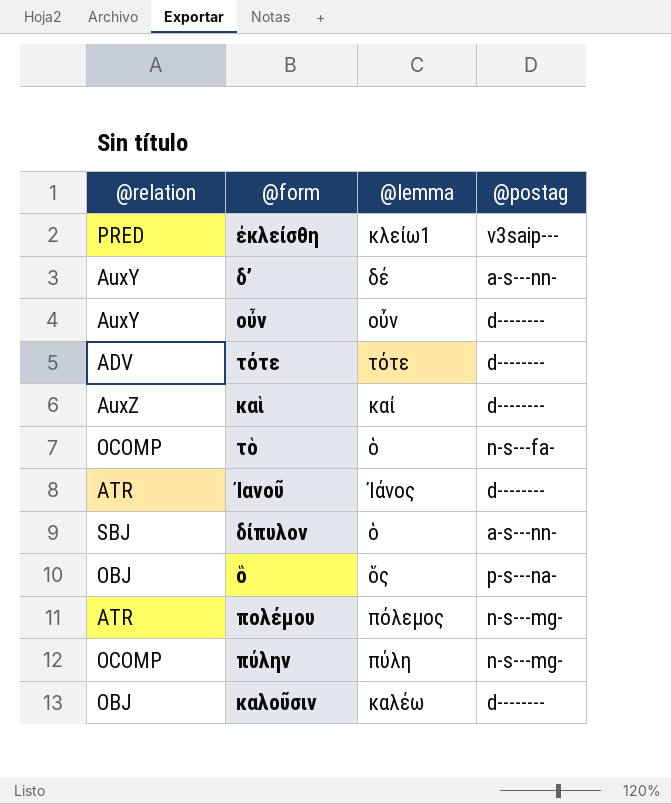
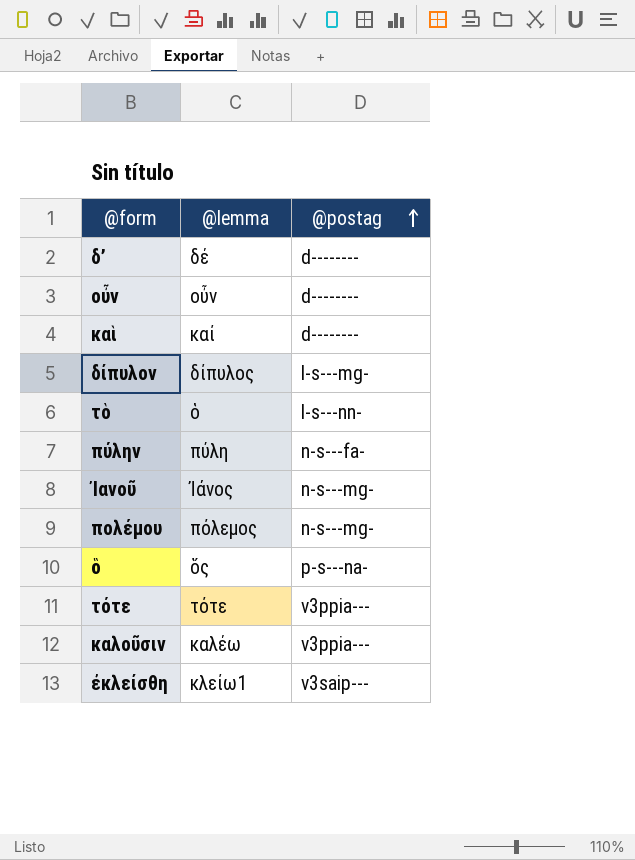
row order: none -> @postag ascending
column @relation | position: 1 -> none
δʼ | @postag: a-s---nn- -> d--------
δίπυλον | @lemma: ὁ -> δίπυλος
δίπυλον | @postag: a-s---nn- -> l-s---mg-
τὸ | @postag: n-s---fa- -> l-s---nn-
πύλην | @postag: n-s---mg- -> n-s---fa-
Ἰανοῦ | @postag: d-------- -> n-s---mg-
τότε | @postag: d-------- -> v3ppia---
καλοῦσιν | @postag: d-------- -> v3ppia---

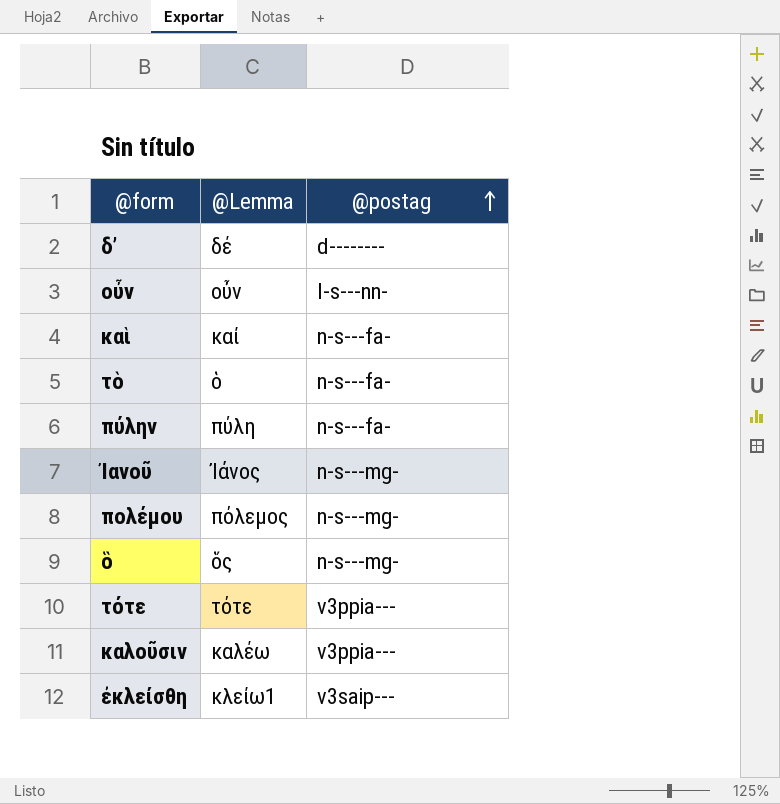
column name: @lemma -> @Lemma
row δίπυλον: δίπυλος | l-s---mg- -> none
οὖν | @postag: d-------- -> l-s---nn-
καὶ | @postag: d-------- -> n-s---fa-
τὸ | @postag: l-s---nn- -> n-s---fa-
ὃ | @postag: p-s---na- -> n-s---mg-

